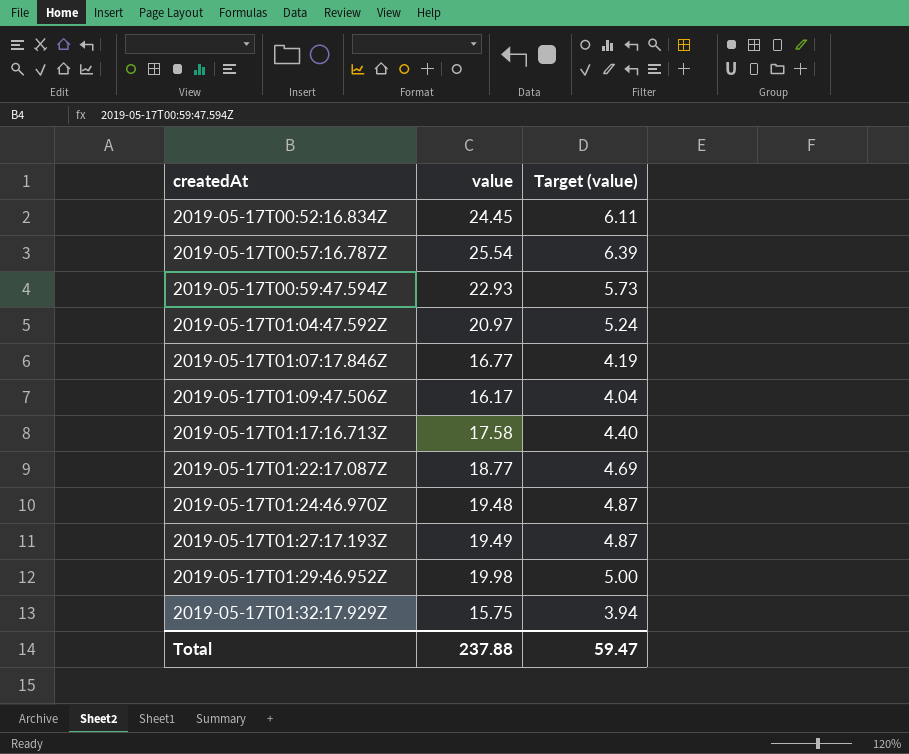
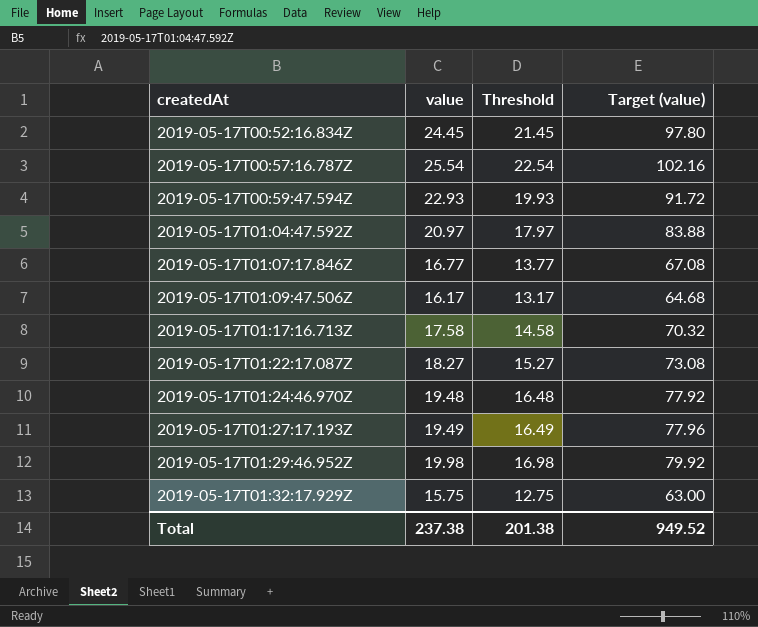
column Threshold | formula: none -> [value] - 3
column Target (value) | formula: [value] * 0.25 -> [value] * 4
2019-05-17T01:22:17.087Z | value: 18.77 -> 18.27
Total | value: 237.88 -> 237.38
Total | Target (value): 59.47 -> 949.52

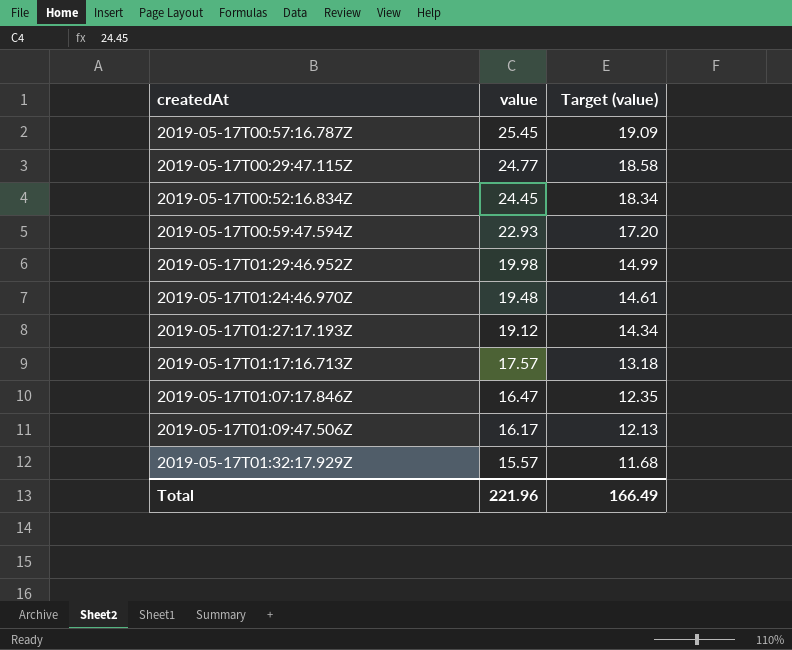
row order: createdAt ascending -> value descending
column Threshold | formula: [value] - 3 -> none
column Target (value) | formula: [value] * 4 -> [value] * 0.75
row 2019-05-17T01:04:47.592Z: 20.97 | 17.97 | 83.88 -> none
row 2019-05-17T01:22:17.087Z: 18.27 | 15.27 | 73.08 -> none
2019-05-17T00:57:16.787Z | value: 25.54 -> 25.45
row 2019-05-17T00:29:47.115Z: none -> 24.77 | 18.58
2019-05-17T01:27:17.193Z | value: 19.49 -> 19.12
2019-05-17T01:17:16.713Z | value: 17.58 -> 17.57
2019-05-17T01:07:17.846Z | value: 16.77 -> 16.47
2019-05-17T01:32:17.929Z | value: 15.75 -> 15.57
Total | value: 237.38 -> 221.96
Total | Target (value): 949.52 -> 166.49

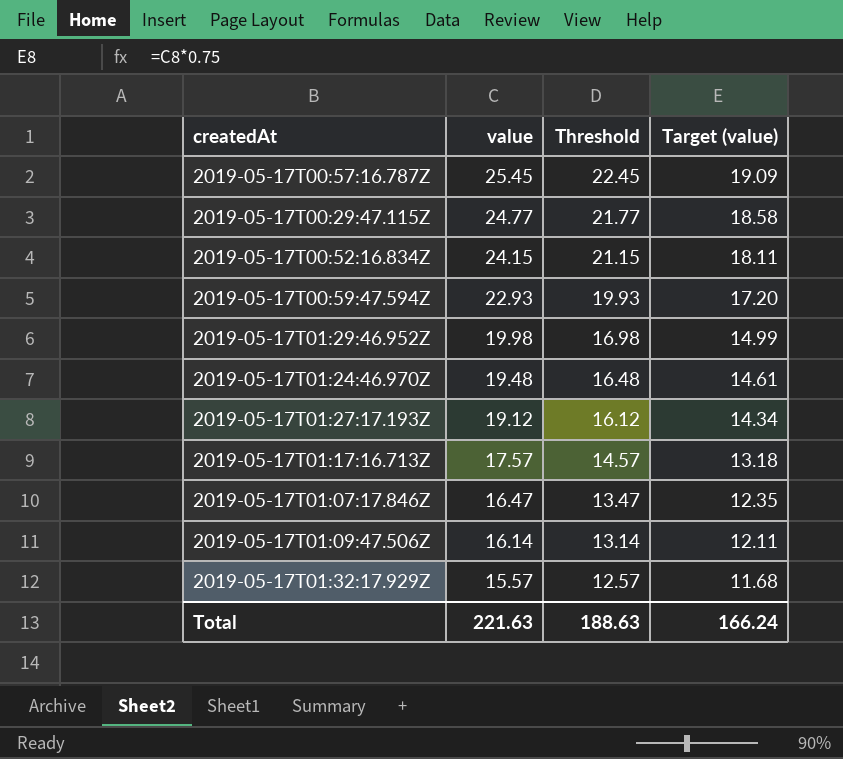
column Threshold | formula: none -> [value] - 3
2019-05-17T00:52:16.834Z | value: 24.45 -> 24.15
2019-05-17T00:52:16.834Z | Target (value): 18.34 -> 18.11
2019-05-17T01:09:47.506Z | value: 16.17 -> 16.14
2019-05-17T01:09:47.506Z | Target (value): 12.13 -> 12.11
Total | value: 221.96 -> 221.63
Total | Target (value): 166.49 -> 166.24

